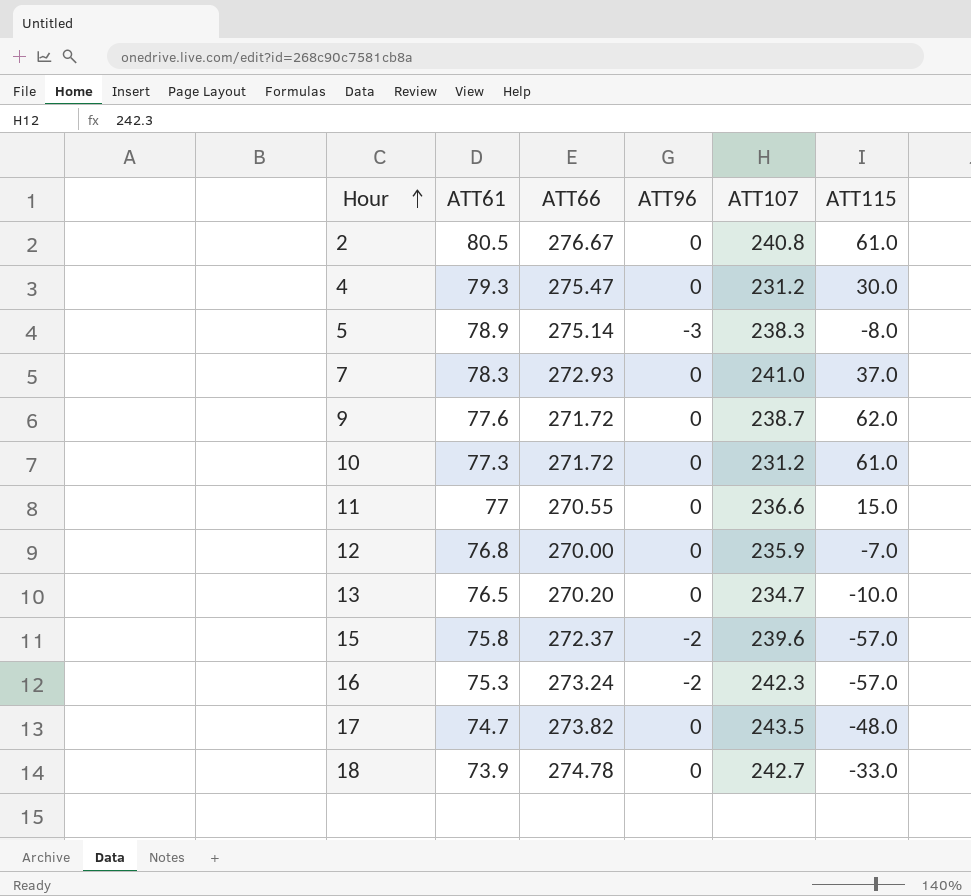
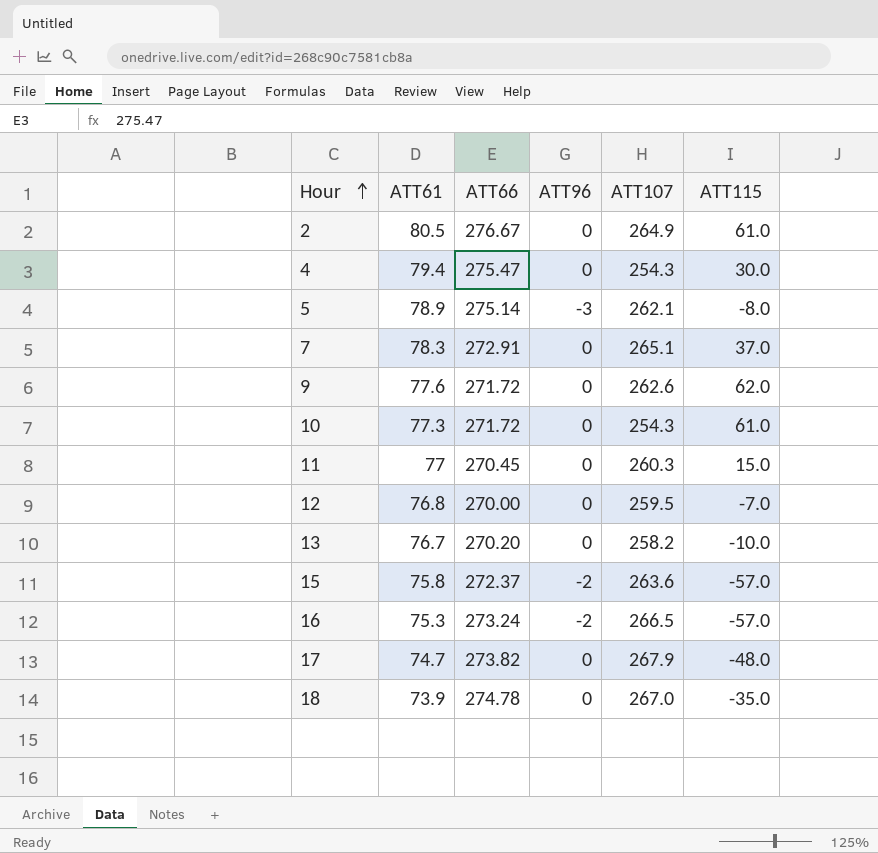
2 | ATT107: 240.8 -> 264.9
4 | ATT61: 79.3 -> 79.4
4 | ATT107: 231.2 -> 254.3
5 | ATT107: 238.3 -> 262.1
7 | ATT66: 272.93 -> 272.91
7 | ATT107: 241.0 -> 265.1
9 | ATT107: 238.7 -> 262.6
10 | ATT107: 231.2 -> 254.3
11 | ATT66: 270.55 -> 270.45
11 | ATT107: 236.6 -> 260.3
12 | ATT107: 235.9 -> 259.5
13 | ATT61: 76.5 -> 76.7
13 | ATT107: 234.7 -> 258.2
15 | ATT107: 239.6 -> 263.6
16 | ATT107: 242.3 -> 266.5
17 | ATT107: 243.5 -> 267.9
18 | ATT107: 242.7 -> 267.0
18 | ATT115: -33.0 -> -35.0

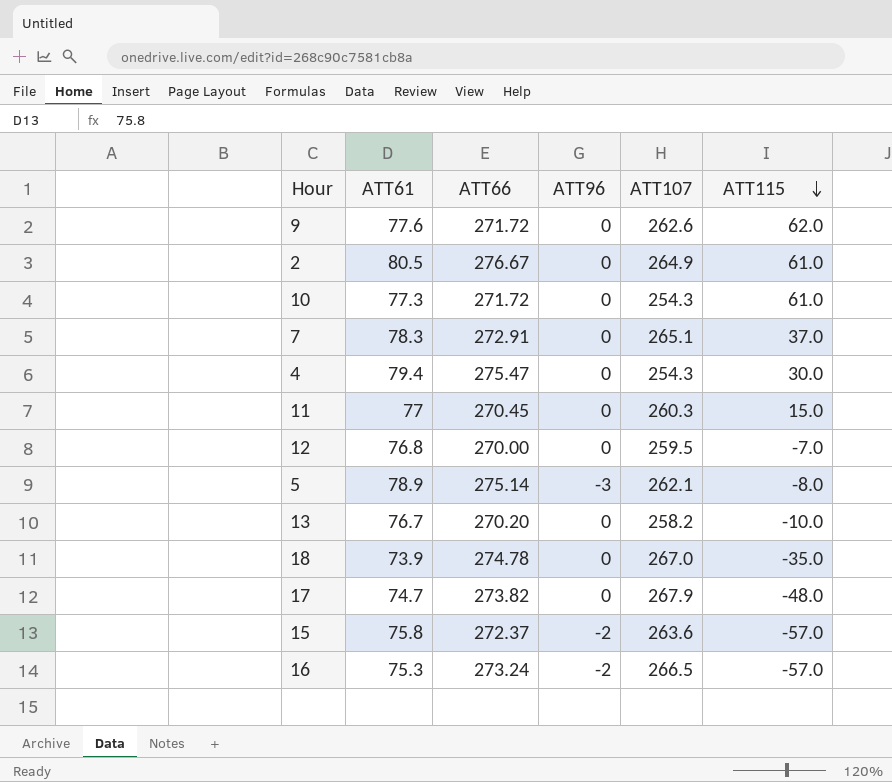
row order: Hour ascending -> ATT115 descending

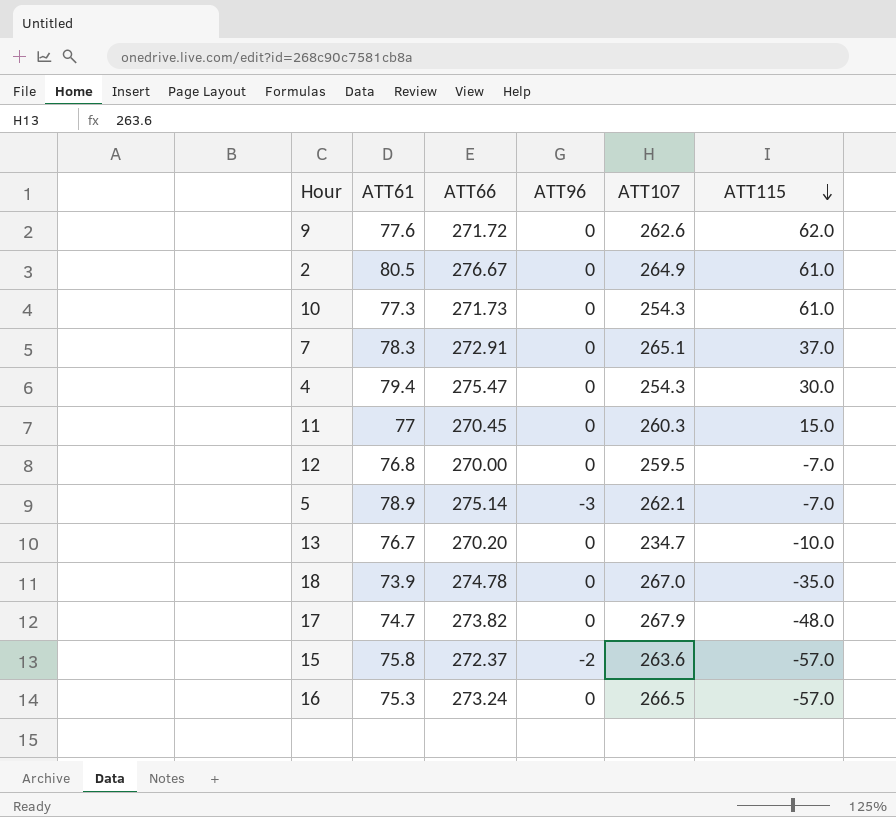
10 | ATT66: 271.72 -> 271.73
5 | ATT115: -8.0 -> -7.0
13 | ATT107: 258.2 -> 234.7
16 | ATT96: -2 -> 0

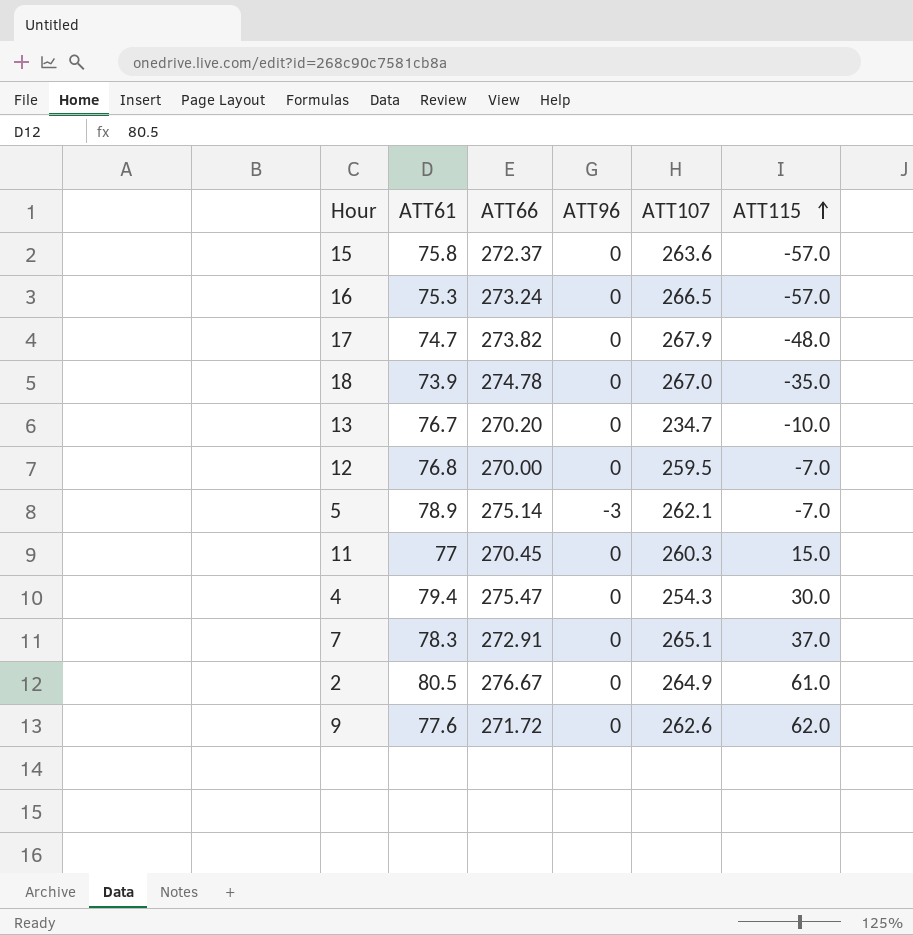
row order: ATT115 descending -> ATT115 ascending
row 10: 77.3 | 271.73 | 0 | 254.3 | 61.0 -> none
15 | ATT96: -2 -> 0

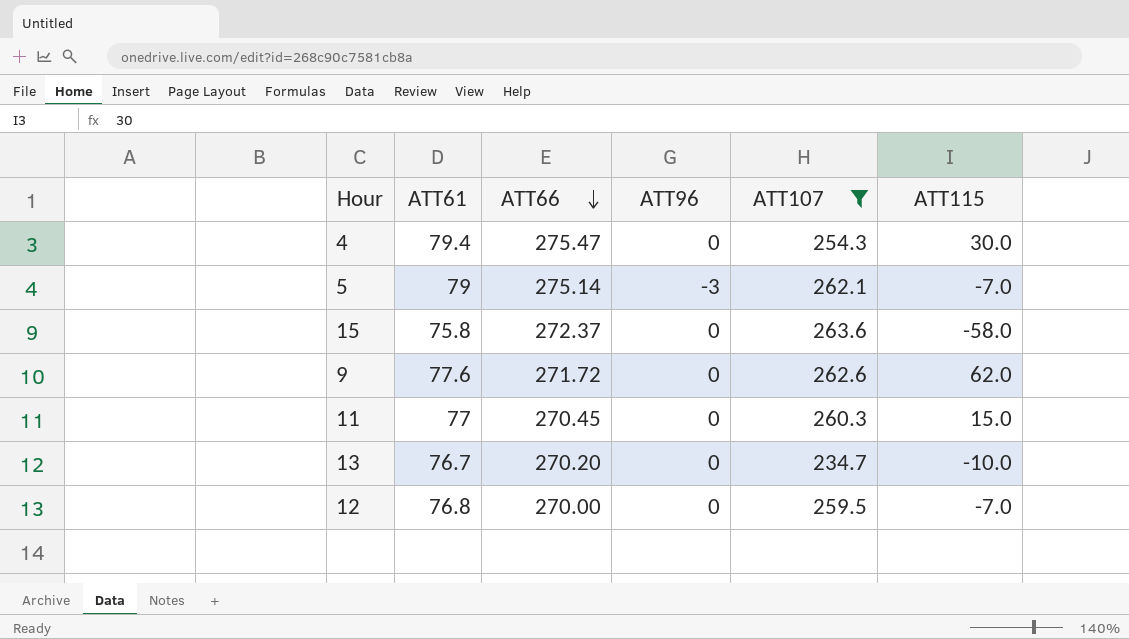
filter: none -> ATT107 <= 263.6
row order: ATT115 ascending -> ATT66 descending
5 | ATT61: 78.9 -> 79
15 | ATT115: -57.0 -> -58.0

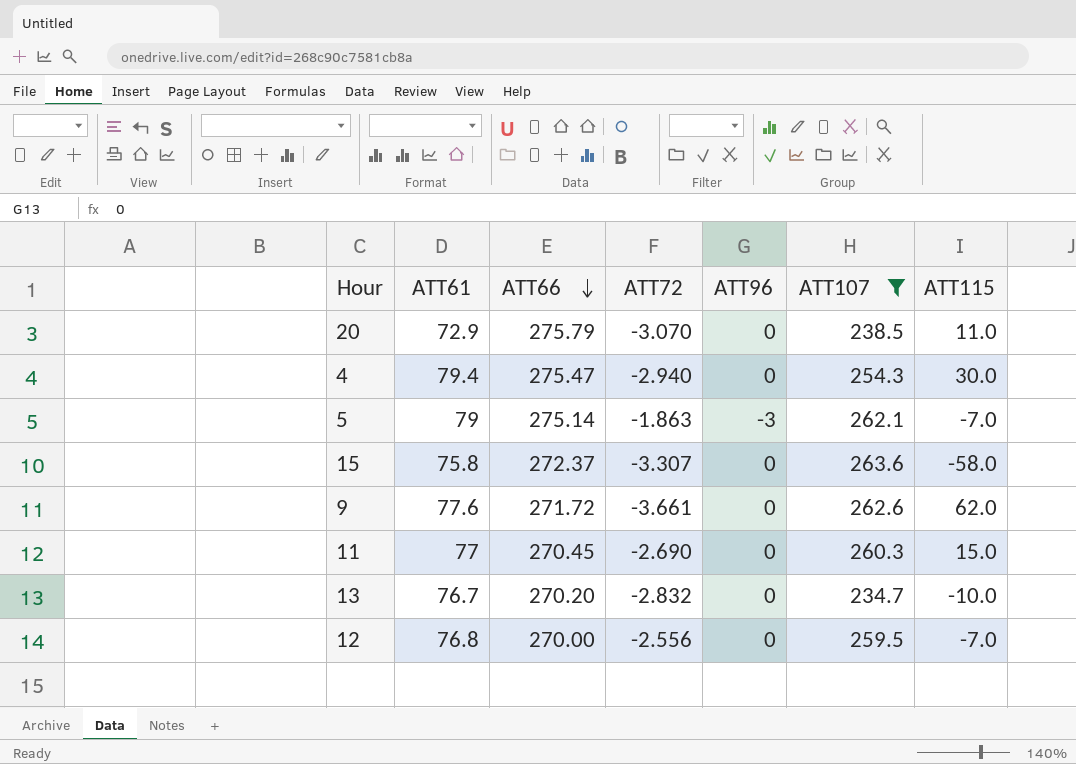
column ATT72 | position: none -> 4
row 20: none -> 72.9 | 275.79 | -3.070 | 0 | 238.5 | 11.0

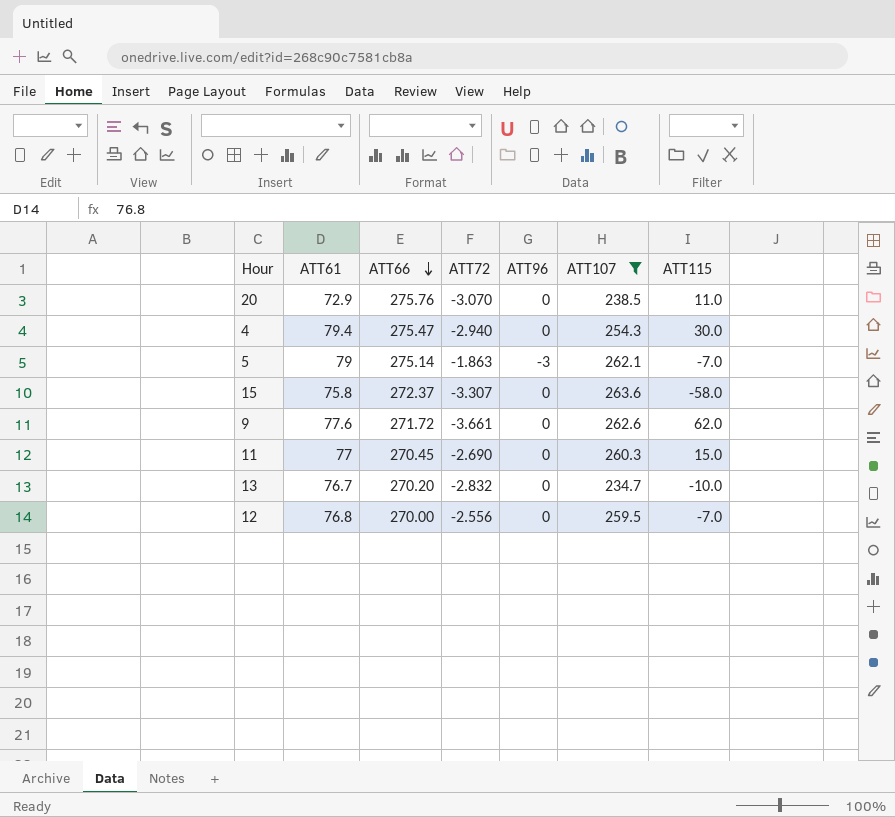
20 | ATT66: 275.79 -> 275.76

